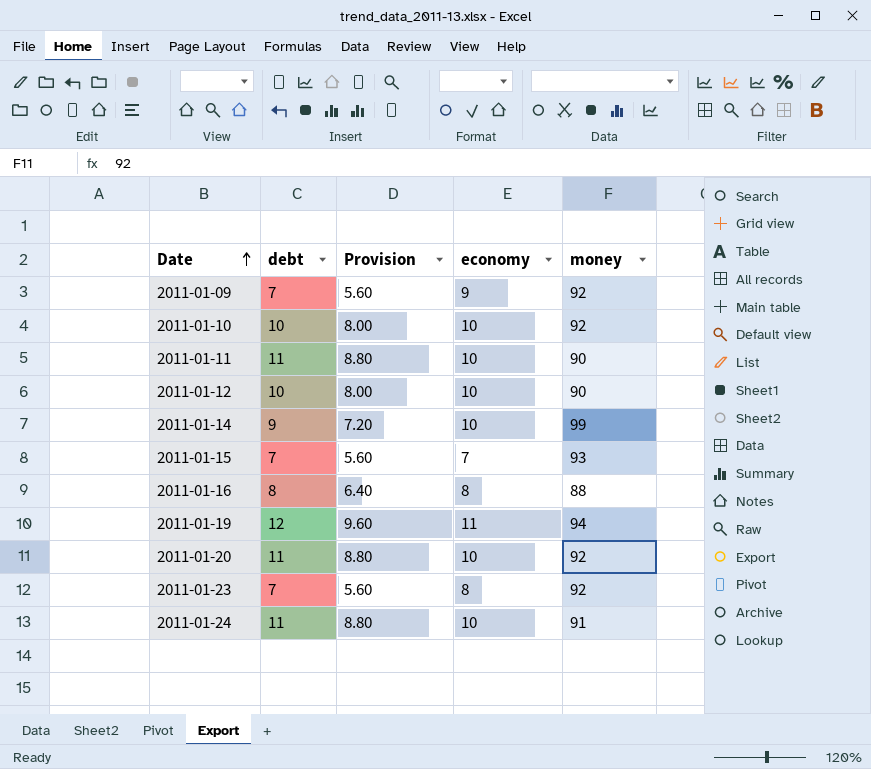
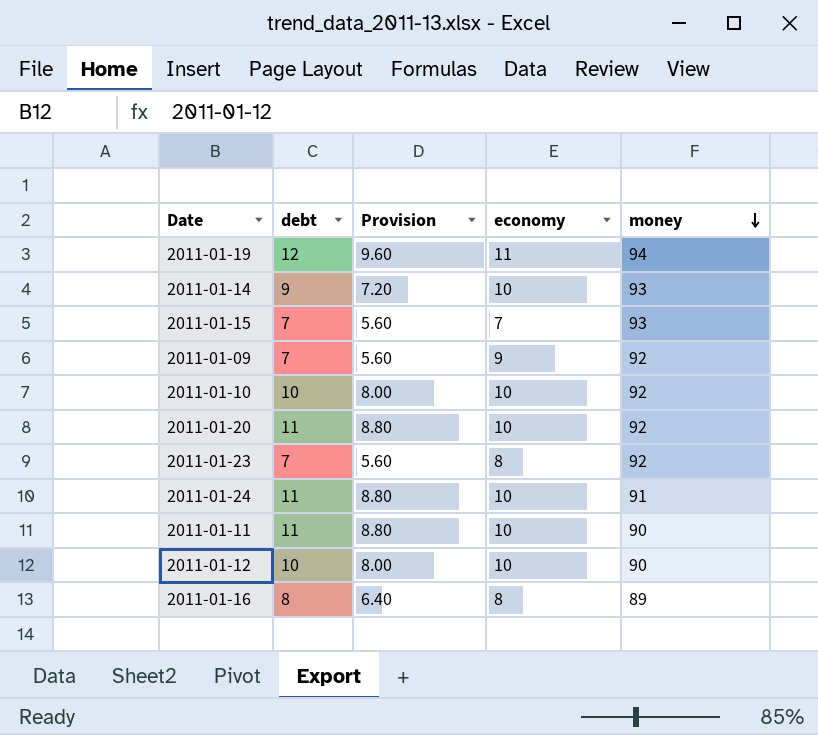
row order: Date ascending -> money descending
2011-01-14 | money: 99 -> 93
2011-01-16 | money: 88 -> 89

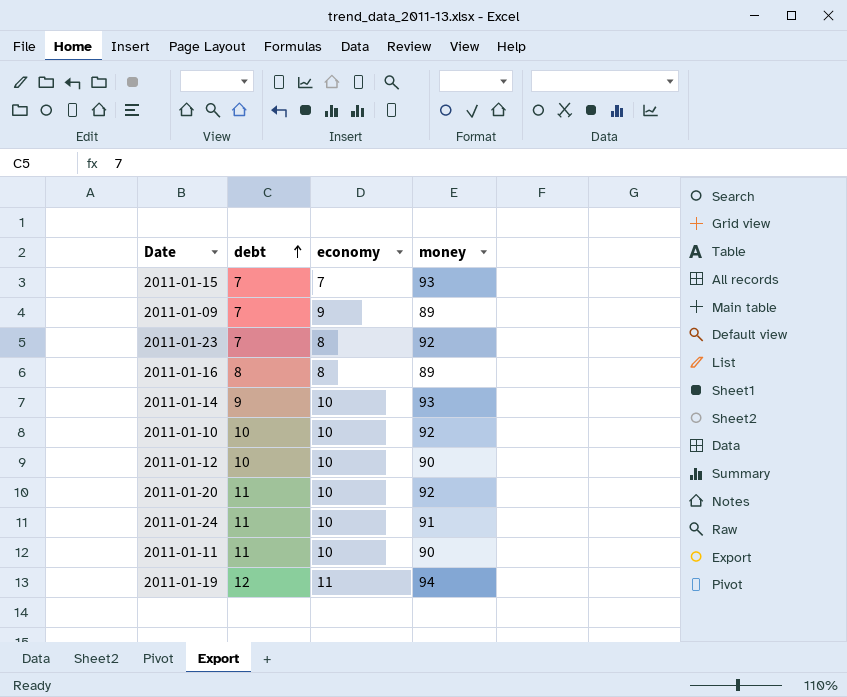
row order: money descending -> debt ascending
column Provision | formula: [debt] * 0.8 -> none
2011-01-09 | money: 92 -> 89

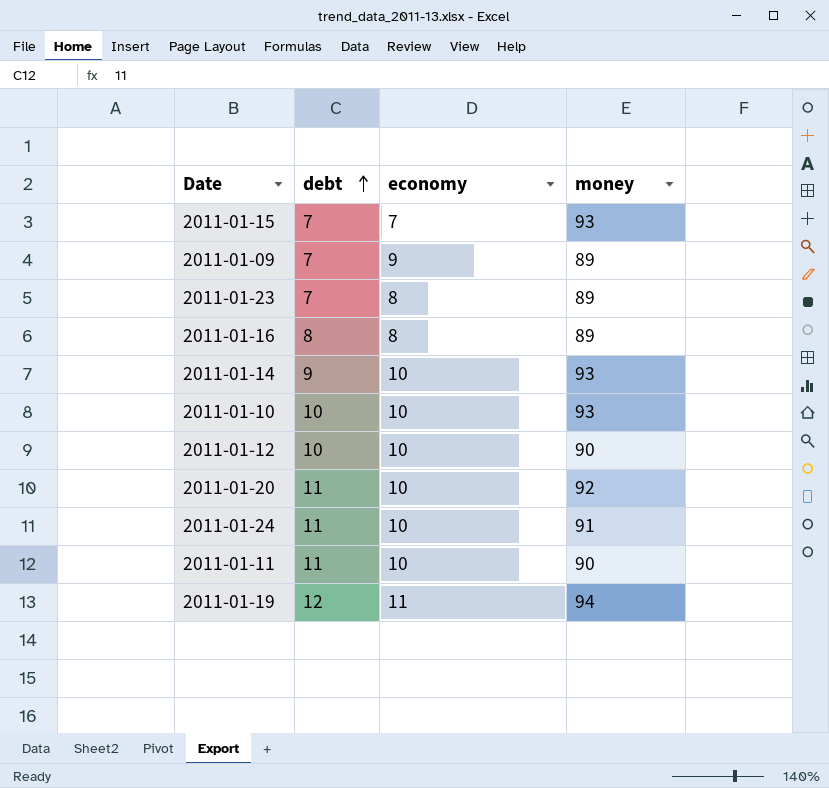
2011-01-23 | money: 92 -> 89
2011-01-10 | money: 92 -> 93

